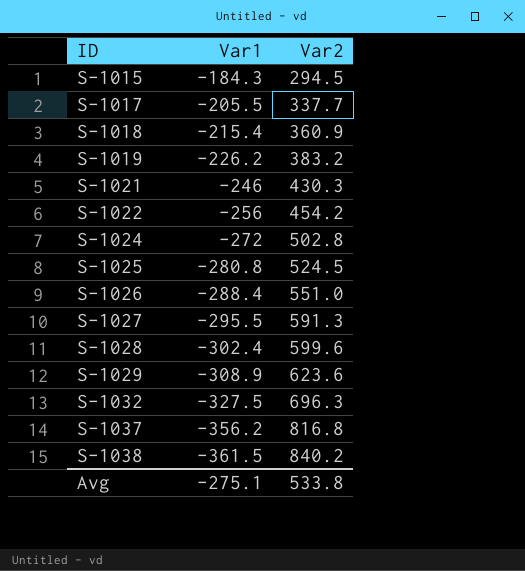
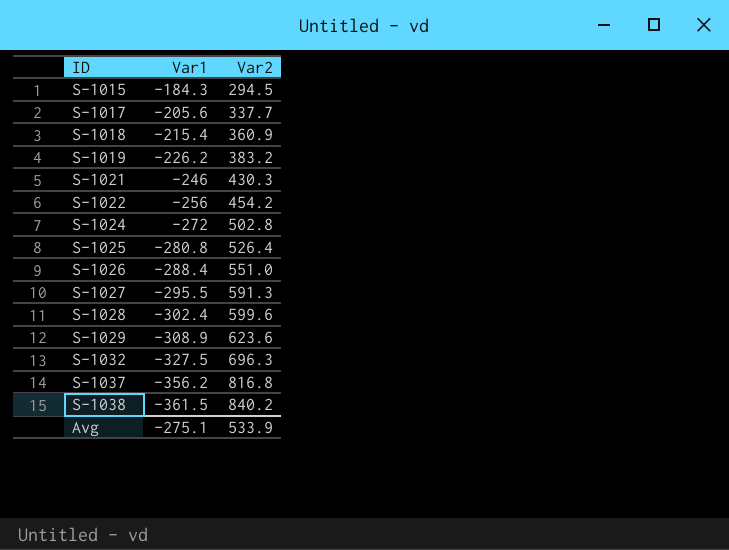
S-1017 | Var1: -205.5 -> -205.6
S-1025 | Var2: 524.5 -> 526.4
Avg | Var2: 533.8 -> 533.9

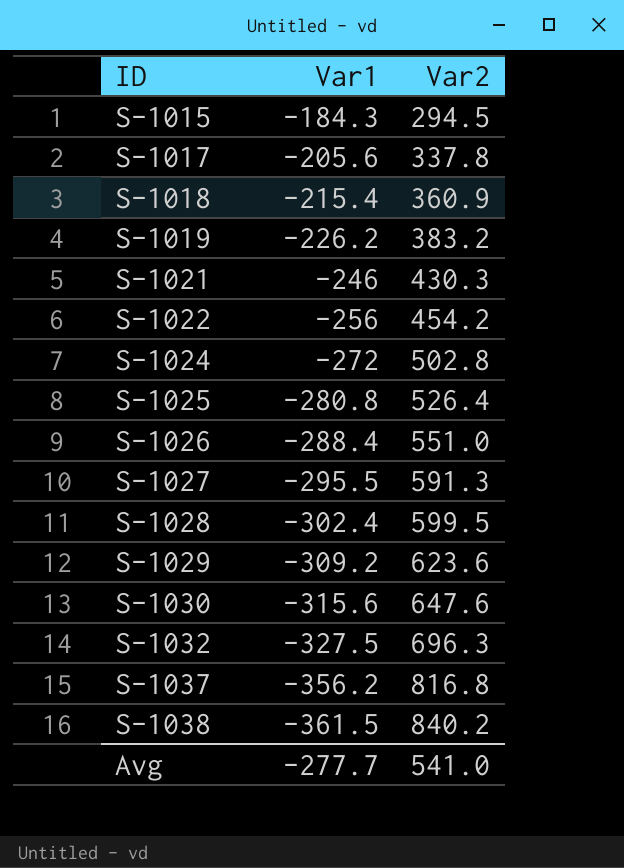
S-1017 | Var2: 337.7 -> 337.8
S-1028 | Var2: 599.6 -> 599.5
S-1029 | Var1: -308.9 -> -309.2
row S-1030: none -> -315.6 | 647.6
Avg | Var1: -275.1 -> -277.7
Avg | Var2: 533.9 -> 541.0

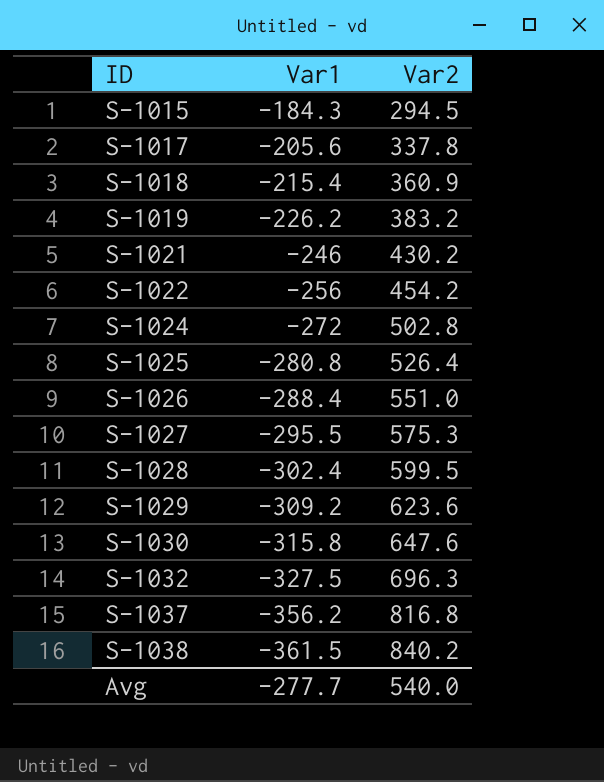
S-1021 | Var2: 430.3 -> 430.2
S-1027 | Var2: 591.3 -> 575.3
S-1030 | Var1: -315.6 -> -315.8
Avg | Var2: 541.0 -> 540.0

